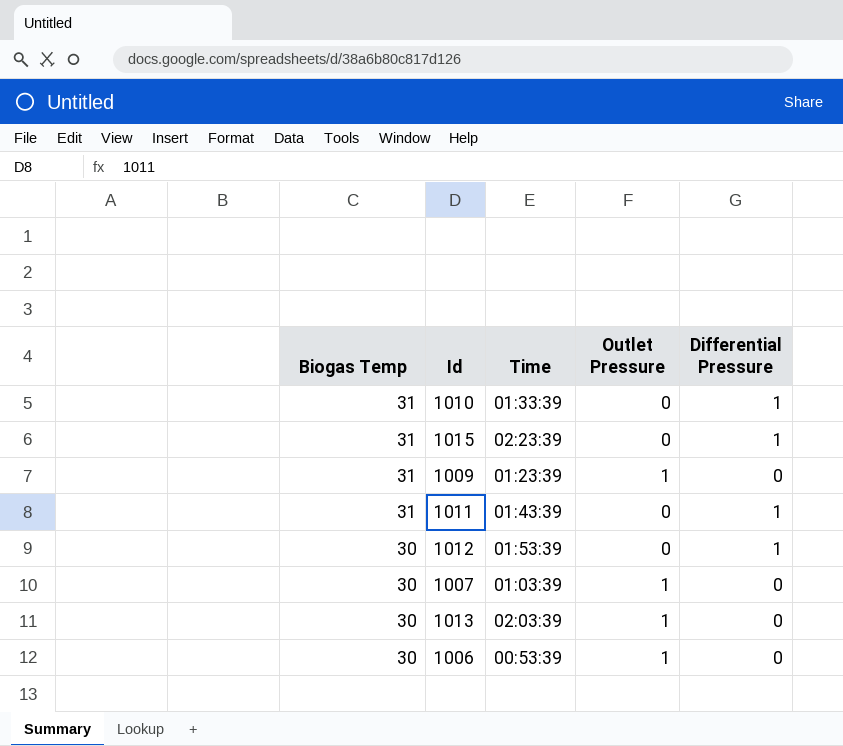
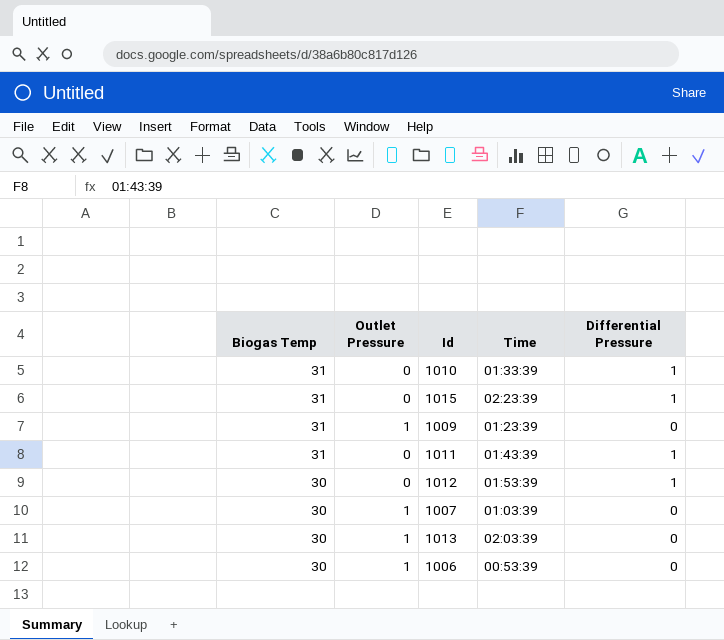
column Outlet Pressure | position: 4 -> 2

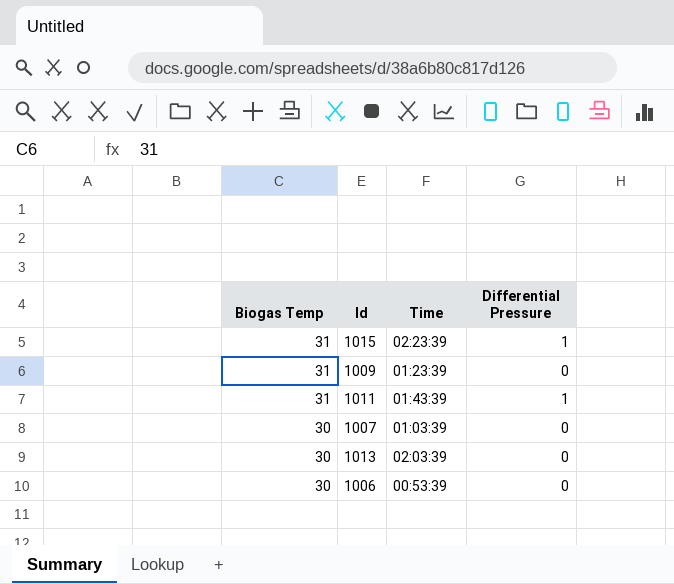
column Outlet Pressure | position: 2 -> none
row 1010: 31 | 0 | 01:33:39 | 1 -> none
row 1012: 30 | 0 | 01:53:39 | 1 -> none

